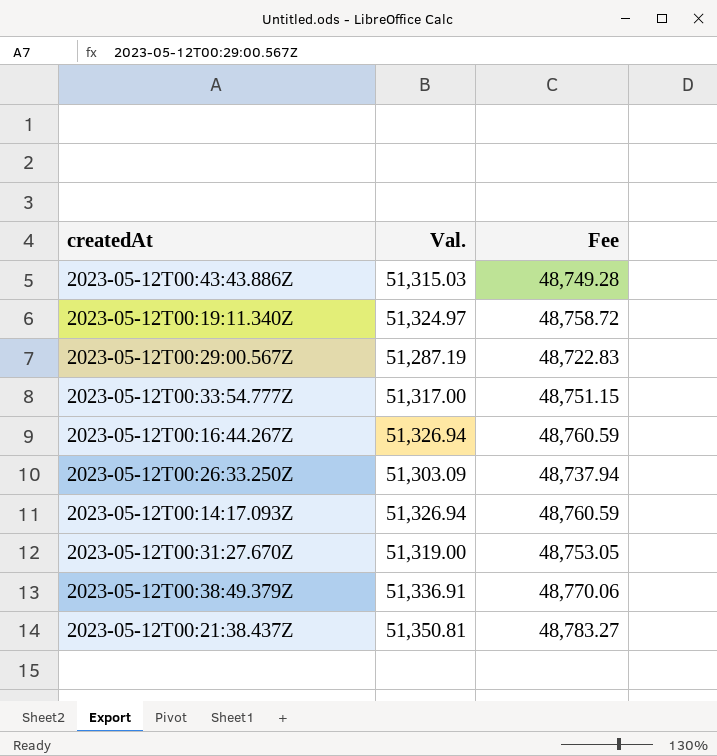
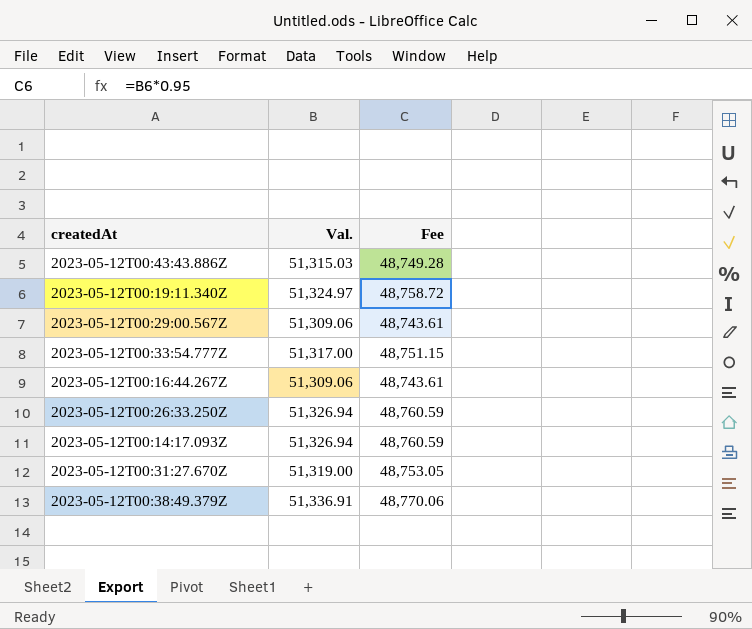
row 2023-05-12T00:21:38.437Z: 51,350.81 | 48,783.27 -> none
2023-05-12T00:29:00.567Z | Val.: 51,287.19 -> 51,309.06
2023-05-12T00:29:00.567Z | Fee: 48,722.83 -> 48,743.61
2023-05-12T00:16:44.267Z | Val.: 51,326.94 -> 51,309.06
2023-05-12T00:16:44.267Z | Fee: 48,760.59 -> 48,743.61
2023-05-12T00:26:33.250Z | Val.: 51,303.09 -> 51,326.94
2023-05-12T00:26:33.250Z | Fee: 48,737.94 -> 48,760.59

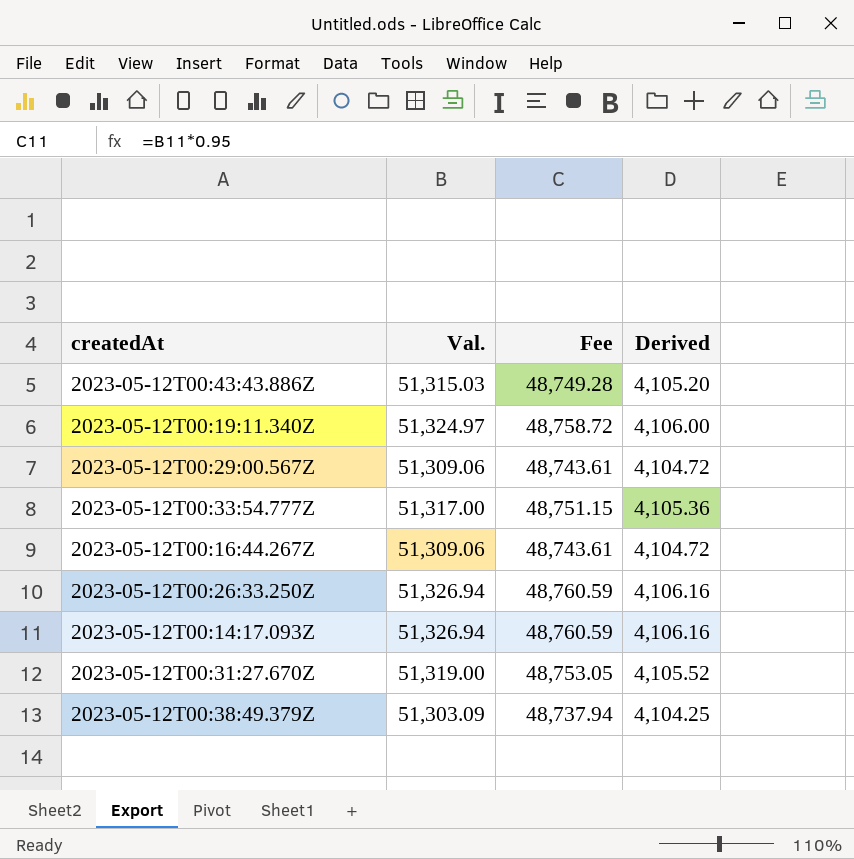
column Derived | formula: none -> [Val.] * 0.08
2023-05-12T00:38:49.379Z | Val.: 51,336.91 -> 51,303.09
2023-05-12T00:38:49.379Z | Fee: 48,770.06 -> 48,737.94

